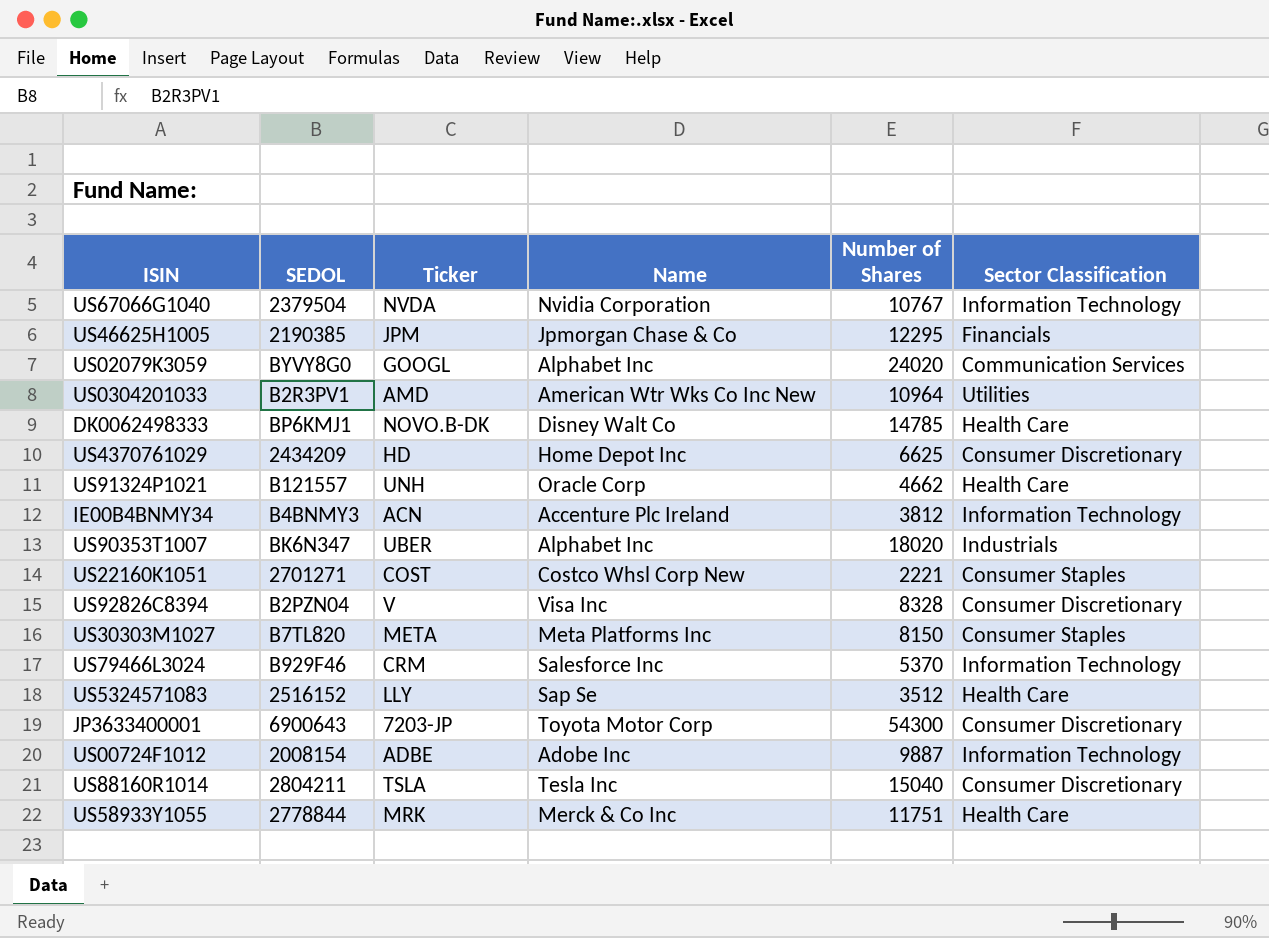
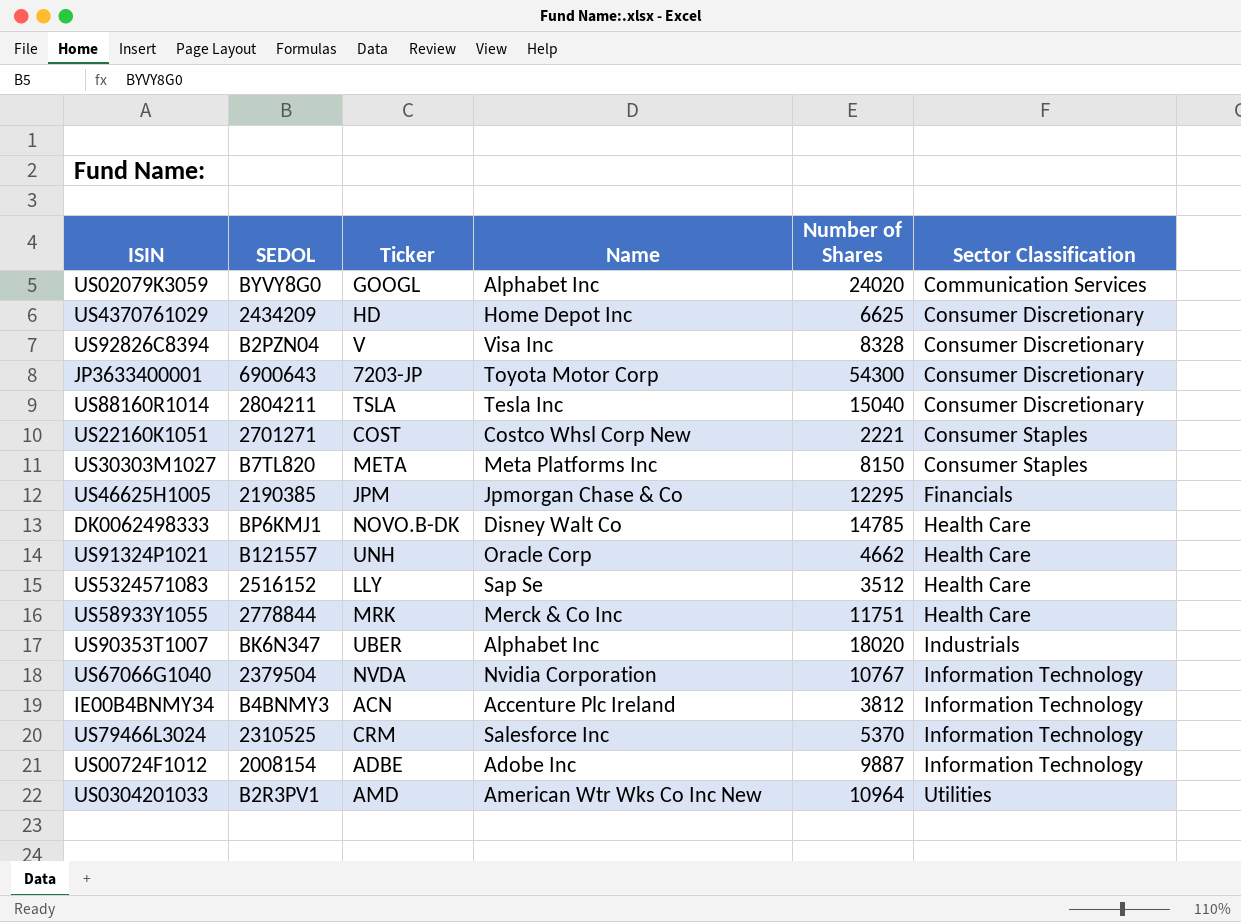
row order: none -> Sector Classification ascending
US79466L3024 | SEDOL: B929F46 -> 2310525

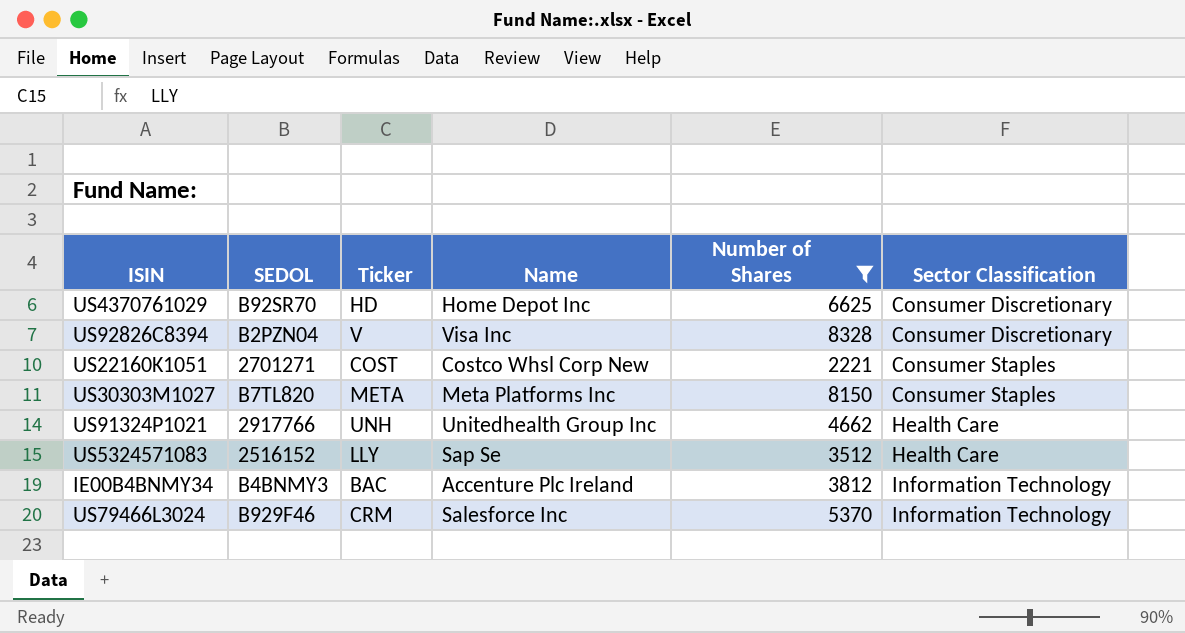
filter: none -> Number of Shares <= 8328
US4370761029 | SEDOL: 2434209 -> B92SR70
US91324P1021 | SEDOL: B121557 -> 2917766
US91324P1021 | Name: Oracle Corp -> Unitedhealth Group Inc
IE00B4BNMY34 | Ticker: ACN -> BAC
US79466L3024 | SEDOL: 2310525 -> B929F46

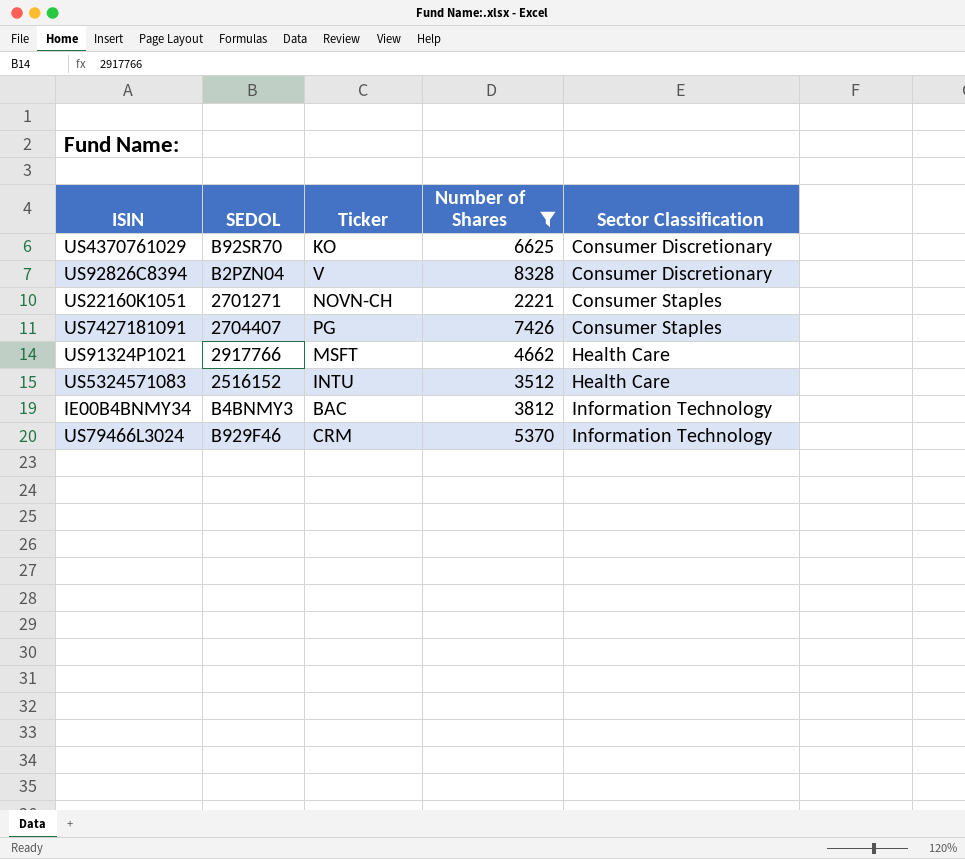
column Name | position: 4 -> none
row US30303M1027: B7TL820 | META | Meta Platforms Inc | 8150 | Consumer Staples -> none
US4370761029 | Ticker: HD -> KO
US22160K1051 | Ticker: COST -> NOVN-CH
row US7427181091: none -> 2704407 | PG | 7426 | Consumer Staples
US91324P1021 | Ticker: UNH -> MSFT
US5324571083 | Ticker: LLY -> INTU

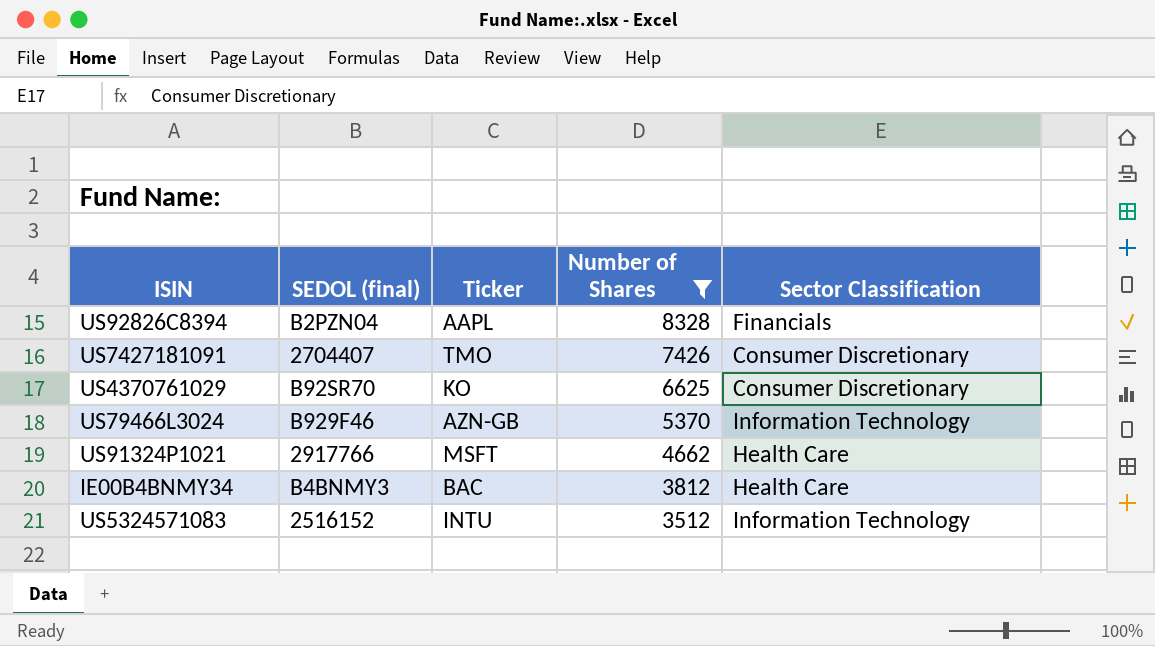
row order: Sector Classification ascending -> Number of Shares descending
column name: SEDOL -> SEDOL (final)
row US22160K1051: 2701271 | NOVN-CH | 2221 | Consumer Staples -> none
US92826C8394 | Ticker: V -> AAPL
US92826C8394 | Sector Classification: Consumer Discretionary -> Financials
US7427181091 | Ticker: PG -> TMO
US7427181091 | Sector Classification: Consumer Staples -> Consumer Discretionary
US79466L3024 | Ticker: CRM -> AZN-GB
IE00B4BNMY34 | Sector Classification: Information Technology -> Health Care
US5324571083 | Sector Classification: Health Care -> Information Technology

